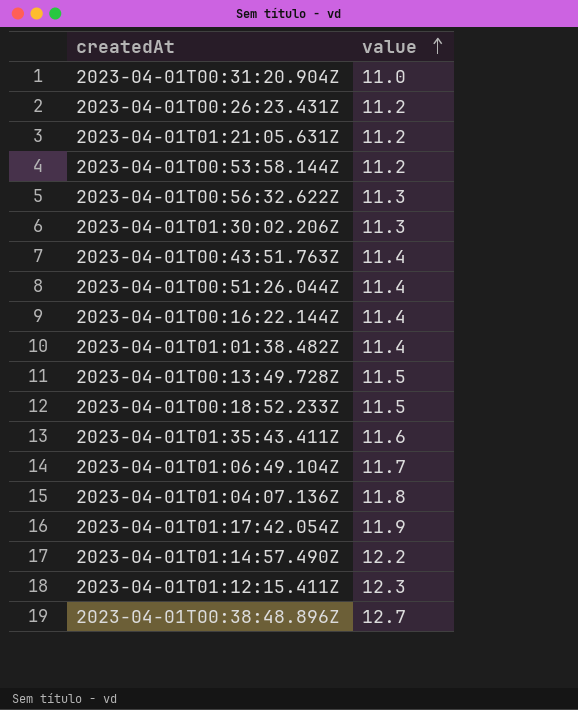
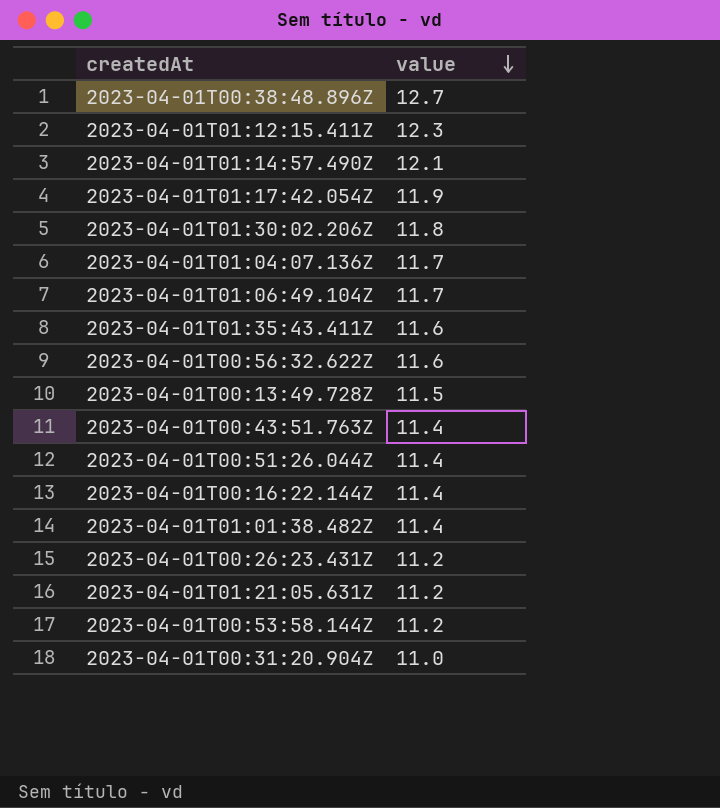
row order: value ascending -> value descending
row 2023-04-01T00:18:52.233Z: 11.5 -> none
2023-04-01T01:14:57.490Z | value: 12.2 -> 12.1
2023-04-01T01:30:02.206Z | value: 11.3 -> 11.8
2023-04-01T01:04:07.136Z | value: 11.8 -> 11.7
2023-04-01T00:56:32.622Z | value: 11.3 -> 11.6

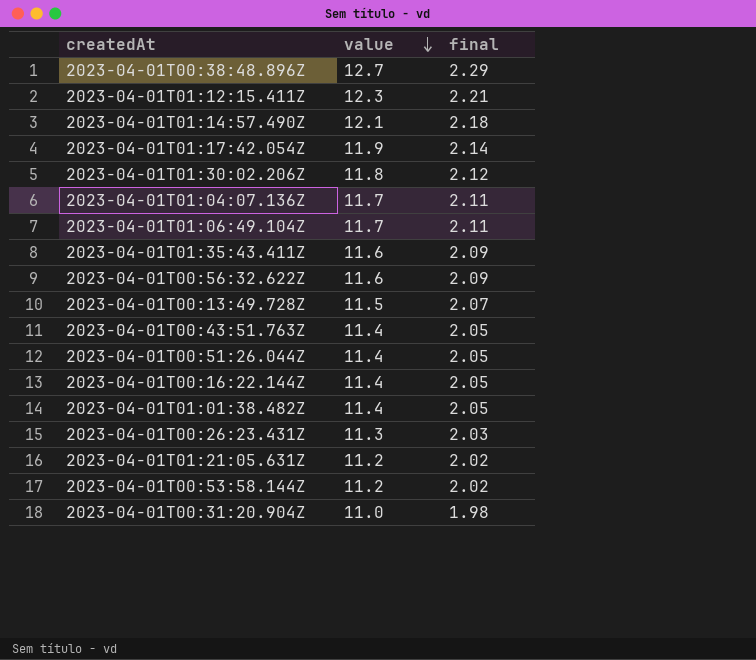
column final | formula: none -> [value] * 0.18
2023-04-01T00:26:23.431Z | value: 11.2 -> 11.3

